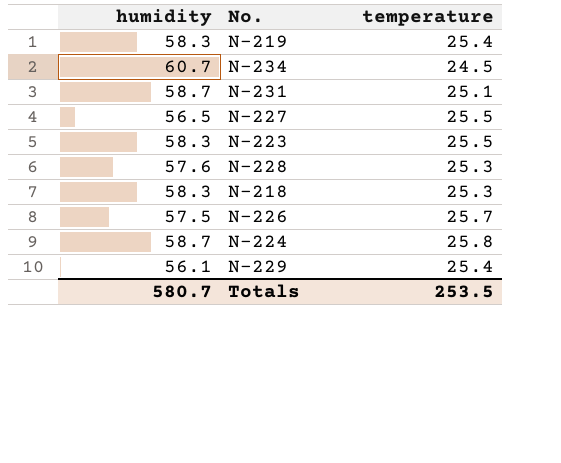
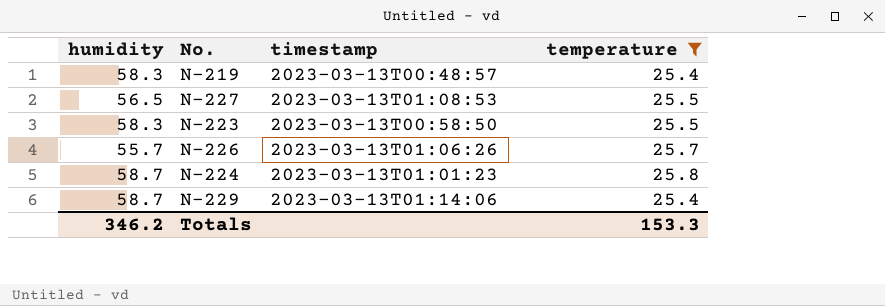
filter: none -> temperature >= 25.4
column timestamp | position: none -> 3
N-226 | humidity: 57.5 -> 55.7
N-229 | humidity: 56.1 -> 58.7
Totals | humidity: 580.7 -> 346.2
Totals | temperature: 253.5 -> 153.3

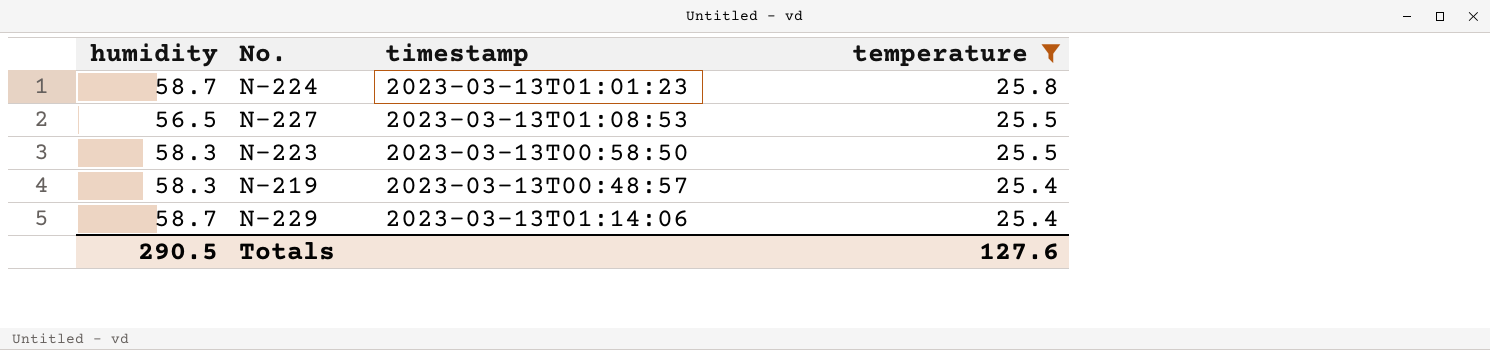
row order: none -> temperature descending
row N-226: 55.7 | 2023-03-13T01:06:26 | 25.7 -> none
Totals | humidity: 346.2 -> 290.5
Totals | temperature: 153.3 -> 127.6

